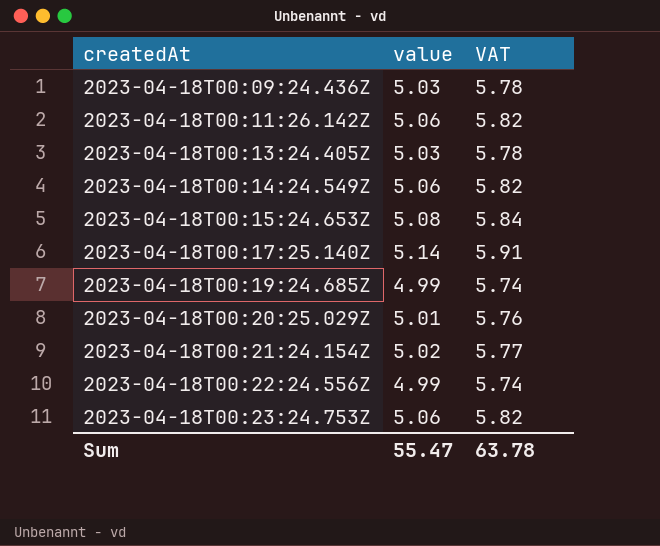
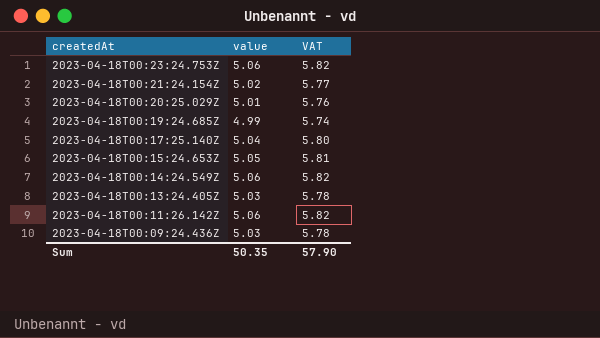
row order: createdAt ascending -> createdAt descending
row 2023-04-18T00:22:24.556Z: 4.99 | 5.74 -> none
2023-04-18T00:17:25.140Z | value: 5.14 -> 5.04
2023-04-18T00:17:25.140Z | VAT: 5.91 -> 5.80
2023-04-18T00:15:24.653Z | value: 5.08 -> 5.05
2023-04-18T00:15:24.653Z | VAT: 5.84 -> 5.81
Sum | value: 55.47 -> 50.35
Sum | VAT: 63.78 -> 57.90

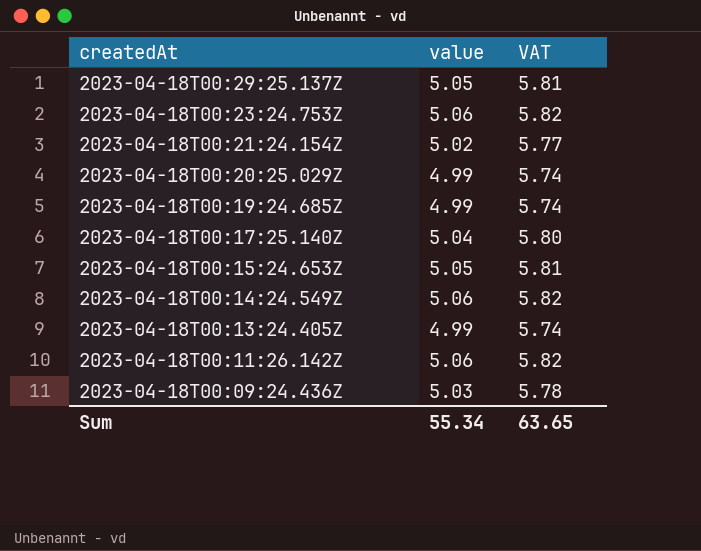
row 2023-04-18T00:29:25.137Z: none -> 5.05 | 5.81
2023-04-18T00:20:25.029Z | value: 5.01 -> 4.99
2023-04-18T00:20:25.029Z | VAT: 5.76 -> 5.74
2023-04-18T00:13:24.405Z | value: 5.03 -> 4.99
2023-04-18T00:13:24.405Z | VAT: 5.78 -> 5.74
Sum | value: 50.35 -> 55.34
Sum | VAT: 57.90 -> 63.65

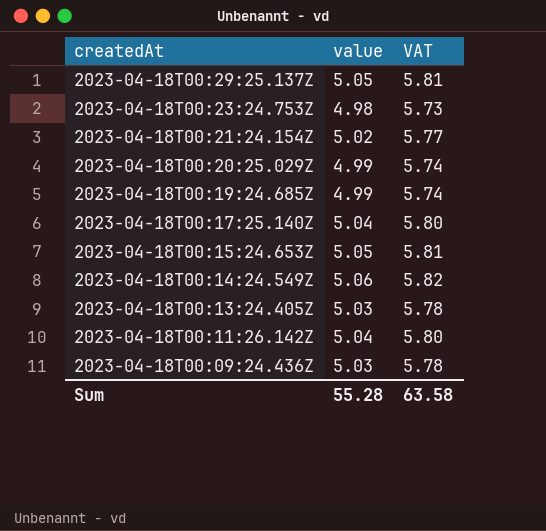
2023-04-18T00:23:24.753Z | value: 5.06 -> 4.98
2023-04-18T00:23:24.753Z | VAT: 5.82 -> 5.73
2023-04-18T00:13:24.405Z | value: 4.99 -> 5.03
2023-04-18T00:13:24.405Z | VAT: 5.74 -> 5.78
2023-04-18T00:11:26.142Z | value: 5.06 -> 5.04
2023-04-18T00:11:26.142Z | VAT: 5.82 -> 5.80
Sum | value: 55.34 -> 55.28
Sum | VAT: 63.65 -> 63.58

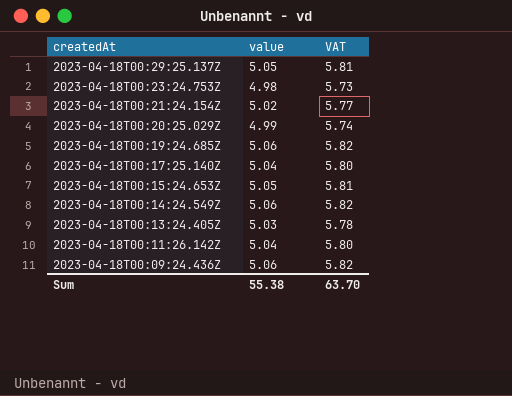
2023-04-18T00:19:24.685Z | value: 4.99 -> 5.06
2023-04-18T00:19:24.685Z | VAT: 5.74 -> 5.82
2023-04-18T00:09:24.436Z | value: 5.03 -> 5.06
2023-04-18T00:09:24.436Z | VAT: 5.78 -> 5.82
Sum | value: 55.28 -> 55.38
Sum | VAT: 63.58 -> 63.70

